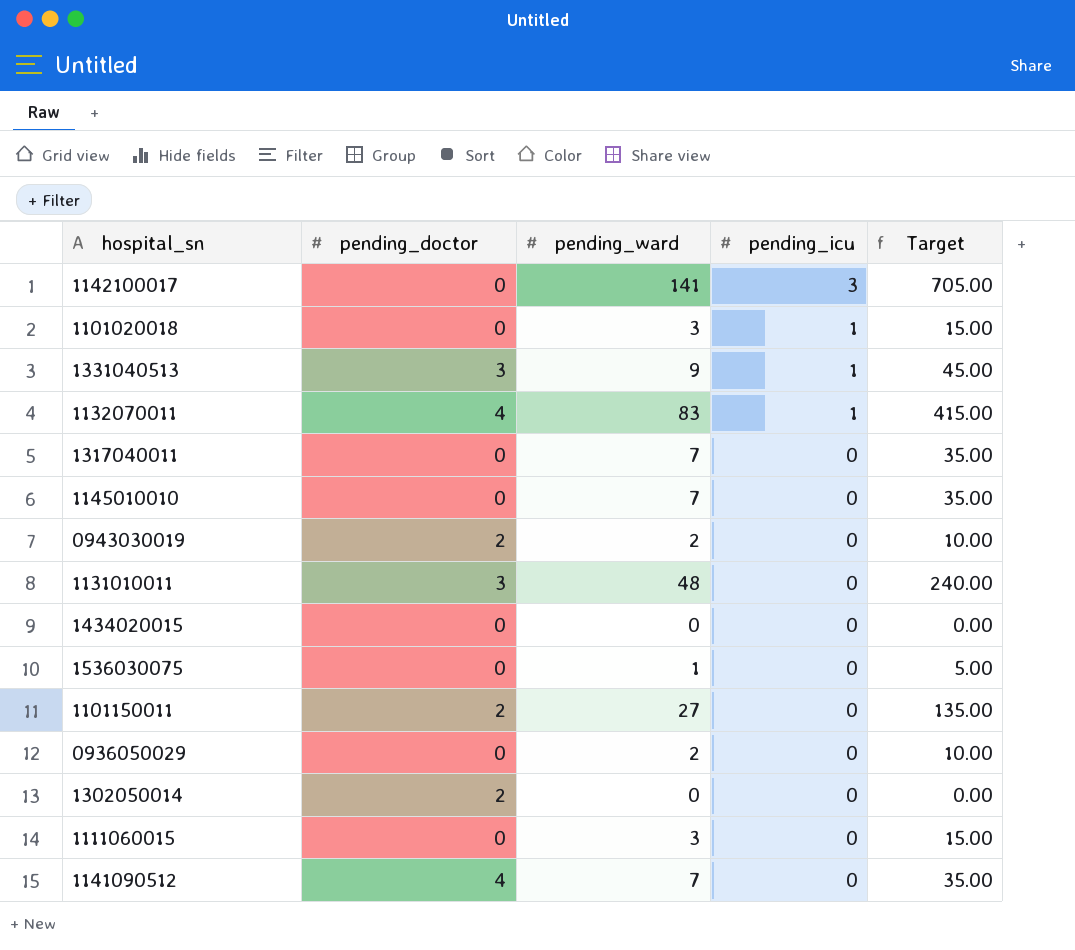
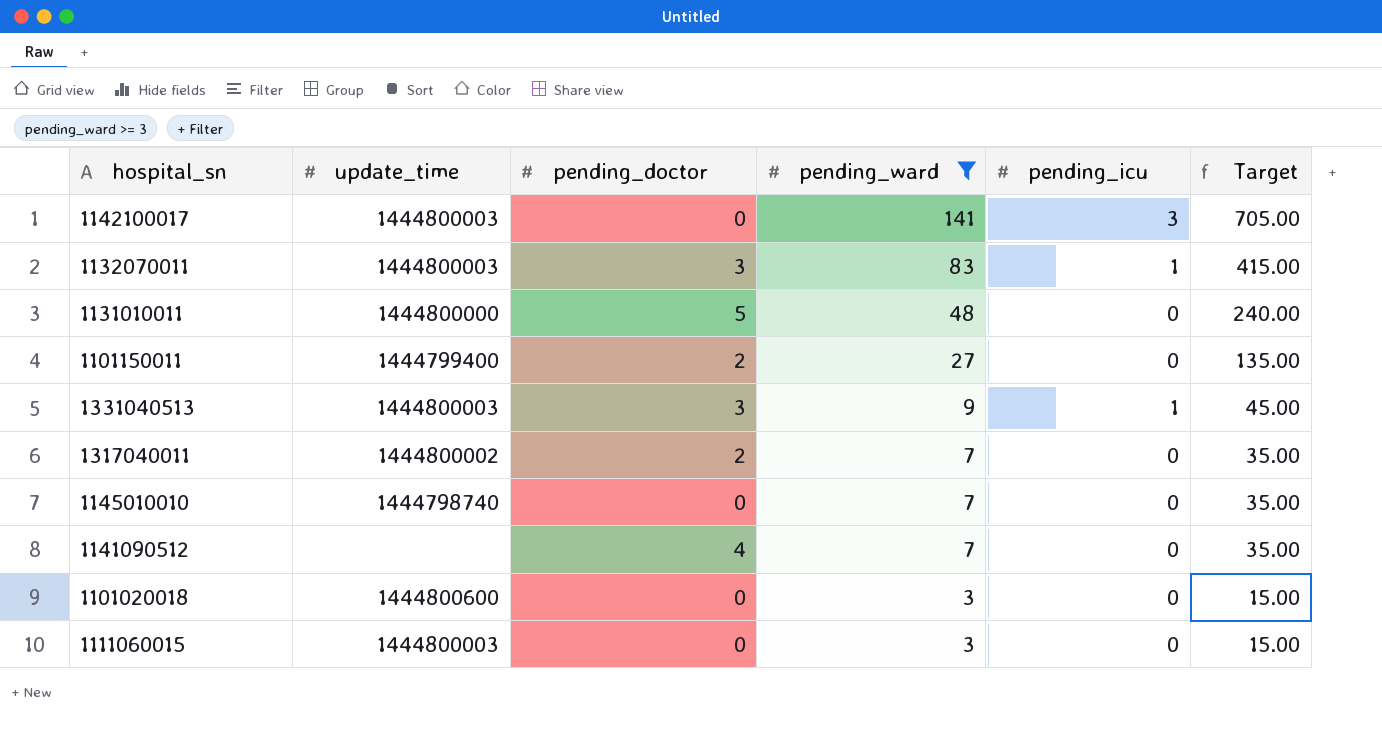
filter: none -> pending_ward >= 3
row order: pending_icu descending -> pending_ward descending
column update_time | position: none -> 2
1132070011 | pending_doctor: 4 -> 3
1131010011 | pending_doctor: 3 -> 5
1317040011 | pending_doctor: 0 -> 2
1101020018 | pending_icu: 1 -> 0

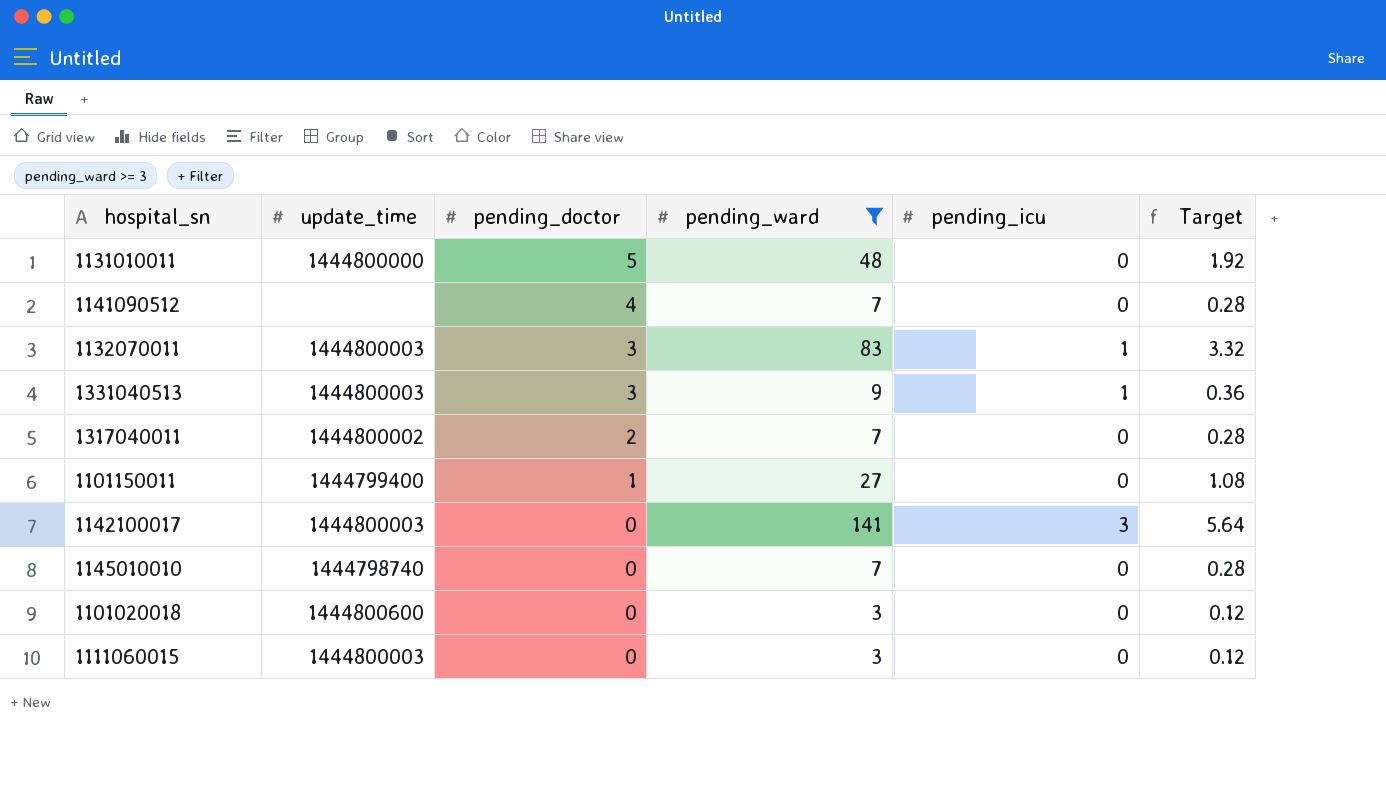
row order: pending_ward descending -> pending_doctor descending
column Target | formula: [pending_ward] * 5 -> [pending_ward] * 0.04
1101150011 | pending_doctor: 2 -> 1

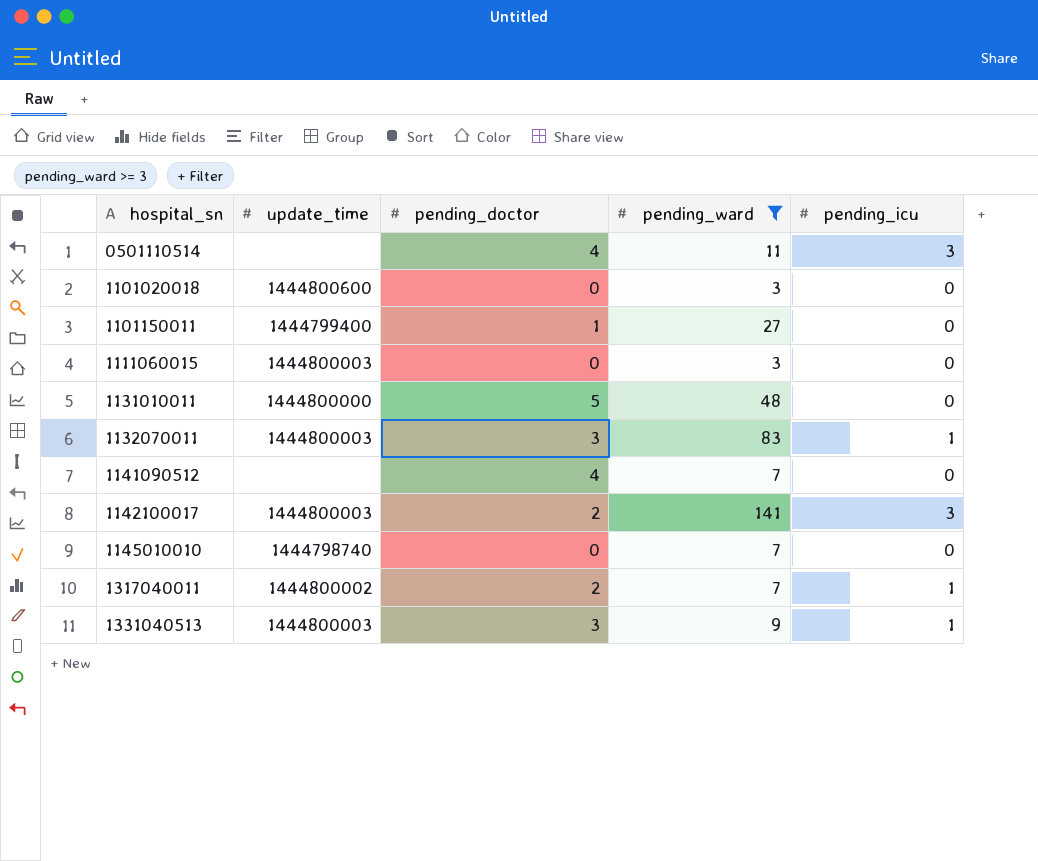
row order: pending_doctor descending -> hospital_sn ascending
column Target | formula: [pending_ward] * 0.04 -> none
row 0501110514: none -> none | 4 | 11 | 3
1142100017 | pending_doctor: 0 -> 2
1317040011 | pending_icu: 0 -> 1

